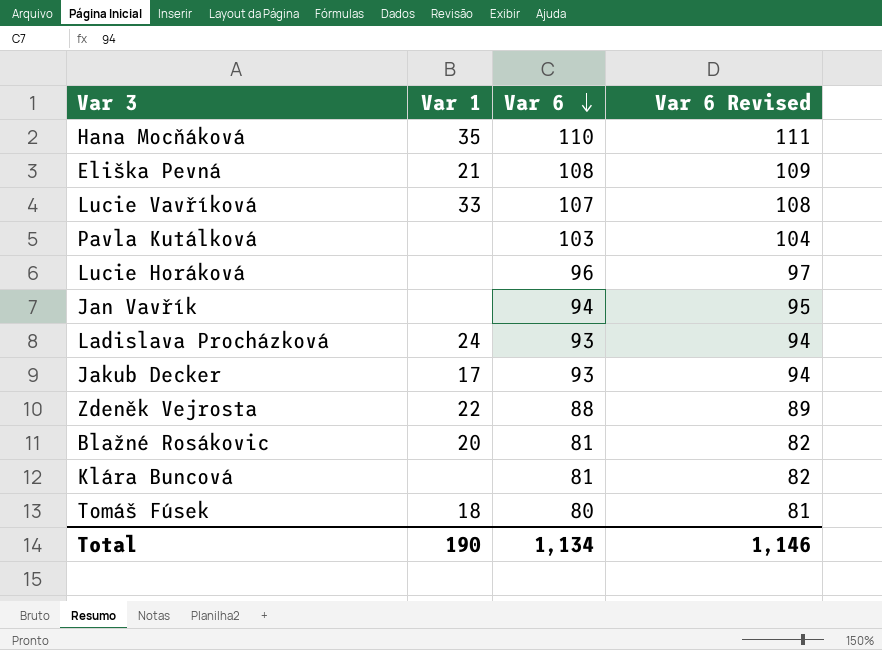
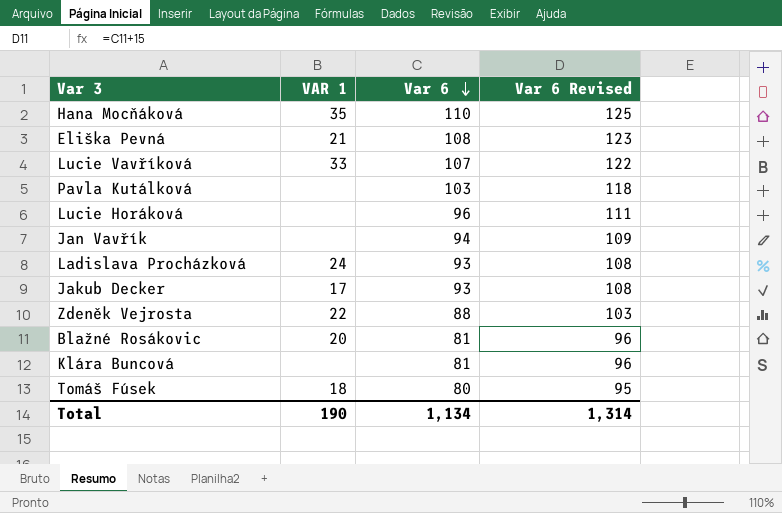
column name: Var 1 -> VAR 1
column Var 6 Revised | formula: [Var 6] + 1 -> [Var 6] + 15
Total | Var 6 Revised: 1,146 -> 1,314

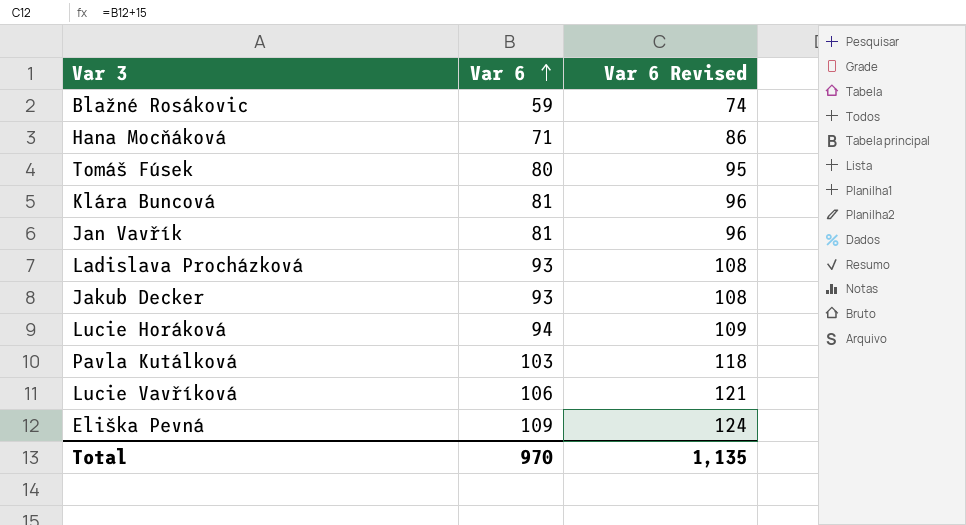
row order: Var 6 descending -> Var 6 ascending
column VAR 1 | position: 2 -> none
row Zdeněk Vejrosta: 22 | 88 | 103 -> none
Blažné Rosákovic | Var 6: 81 -> 59
Blažné Rosákovic | Var 6 Revised: 96 -> 74
Hana Mocňáková | Var 6: 110 -> 71
Hana Mocňáková | Var 6 Revised: 125 -> 86
Jan Vavřík | Var 6: 94 -> 81
Jan Vavřík | Var 6 Revised: 109 -> 96
Lucie Horáková | Var 6: 96 -> 94
Lucie Horáková | Var 6 Revised: 111 -> 109
Lucie Vavříková | Var 6: 107 -> 106
Lucie Vavříková | Var 6 Revised: 122 -> 121
Eliška Pevná | Var 6: 108 -> 109
Eliška Pevná | Var 6 Revised: 123 -> 124
Total | Var 6: 1,134 -> 970
Total | Var 6 Revised: 1,314 -> 1,135

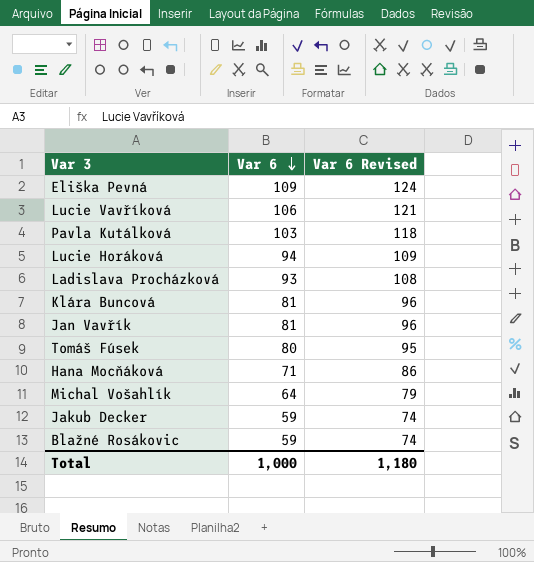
row order: Var 6 ascending -> Var 6 descending
row Michal Vošahlík: none -> 64 | 79
Jakub Decker | Var 6: 93 -> 59
Jakub Decker | Var 6 Revised: 108 -> 74
Total | Var 6: 970 -> 1,000
Total | Var 6 Revised: 1,135 -> 1,180

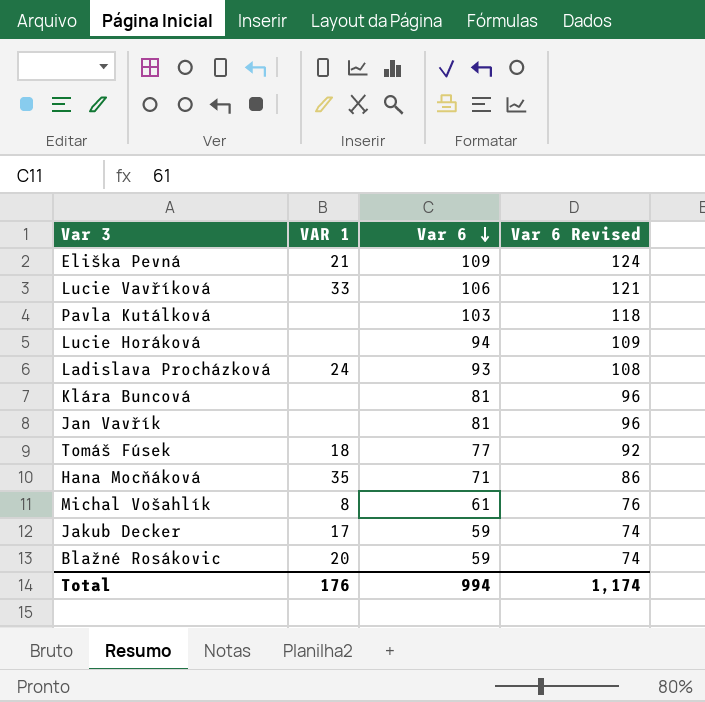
column VAR 1 | position: none -> 2
Tomáš Fúsek | Var 6: 80 -> 77
Tomáš Fúsek | Var 6 Revised: 95 -> 92
Michal Vošahlík | Var 6: 64 -> 61
Michal Vošahlík | Var 6 Revised: 79 -> 76
Total | Var 6: 1,000 -> 994
Total | Var 6 Revised: 1,180 -> 1,174

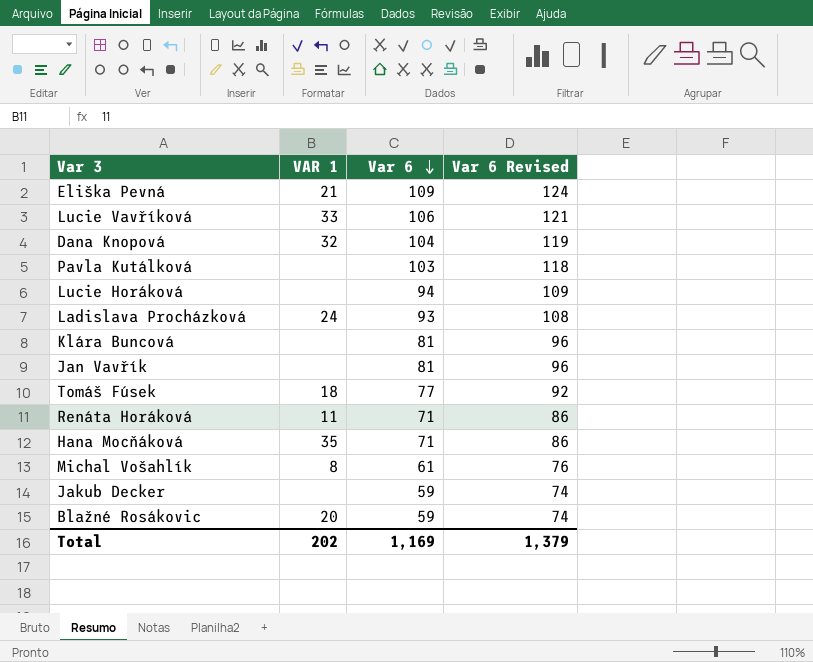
row Dana Knopová: none -> 32 | 104 | 119
row Renáta Horáková: none -> 11 | 71 | 86
Jakub Decker | VAR 1: 17 -> none
Total | VAR 1: 176 -> 202
Total | Var 6: 994 -> 1,169
Total | Var 6 Revised: 1,174 -> 1,379

